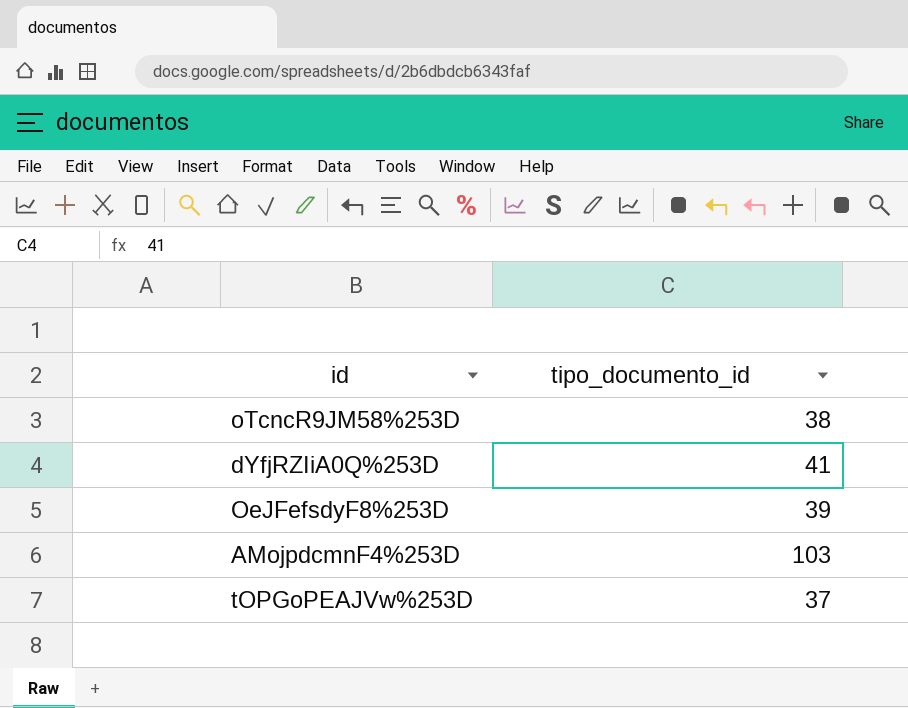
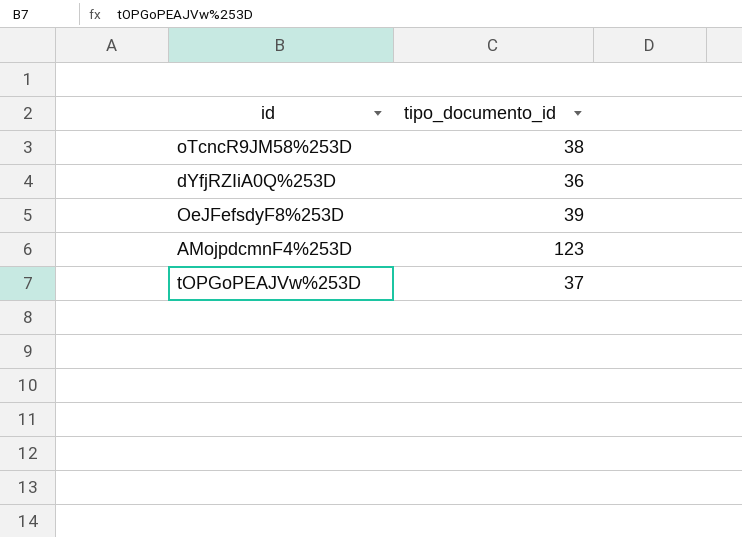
dYfjRZIiA0Q%253D | tipo_documento_id: 41 -> 36
AMojpdcmnF4%253D | tipo_documento_id: 103 -> 123

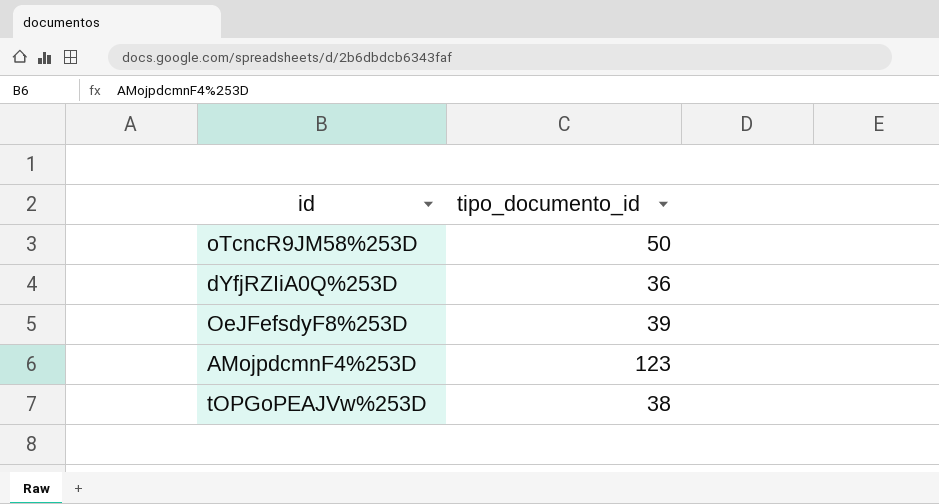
oTcncR9JM58%253D | tipo_documento_id: 38 -> 50
tOPGoPEAJVw%253D | tipo_documento_id: 37 -> 38

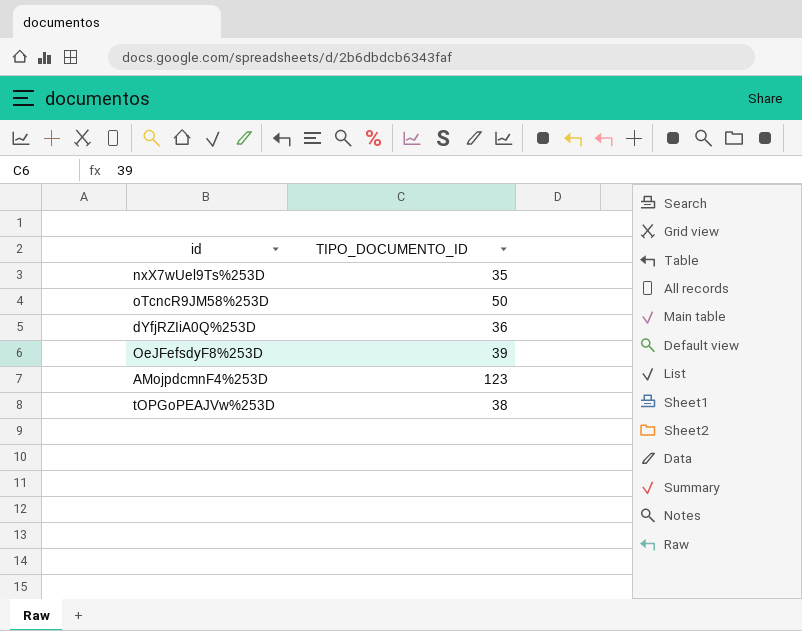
column name: tipo_documento_id -> TIPO_DOCUMENTO_ID
row nxX7wUel9Ts%253D: none -> 35

